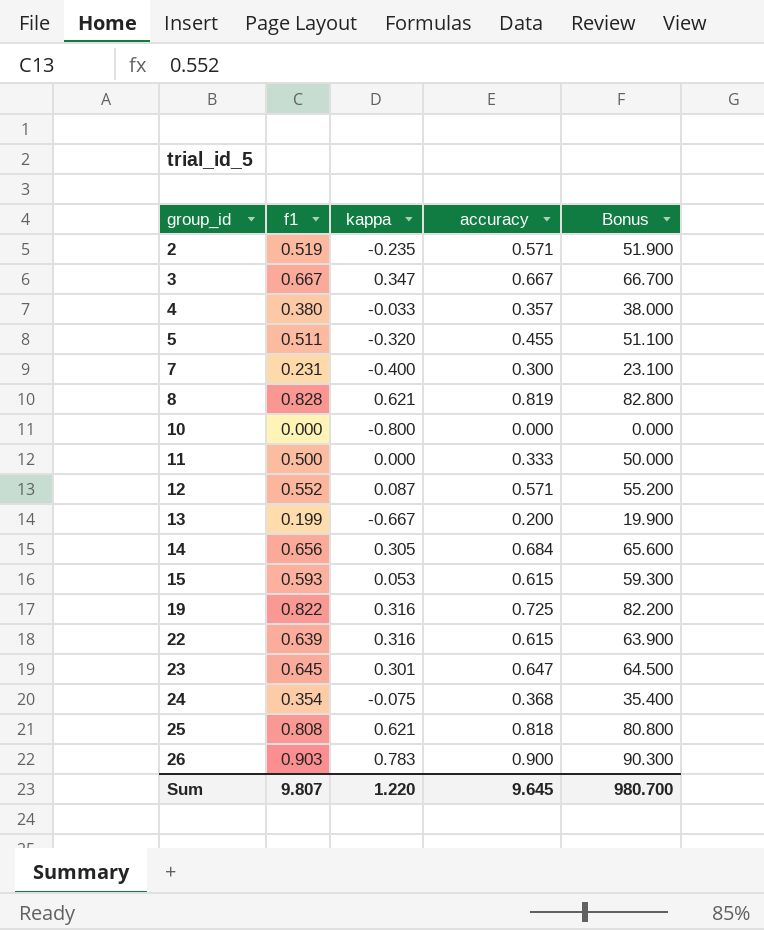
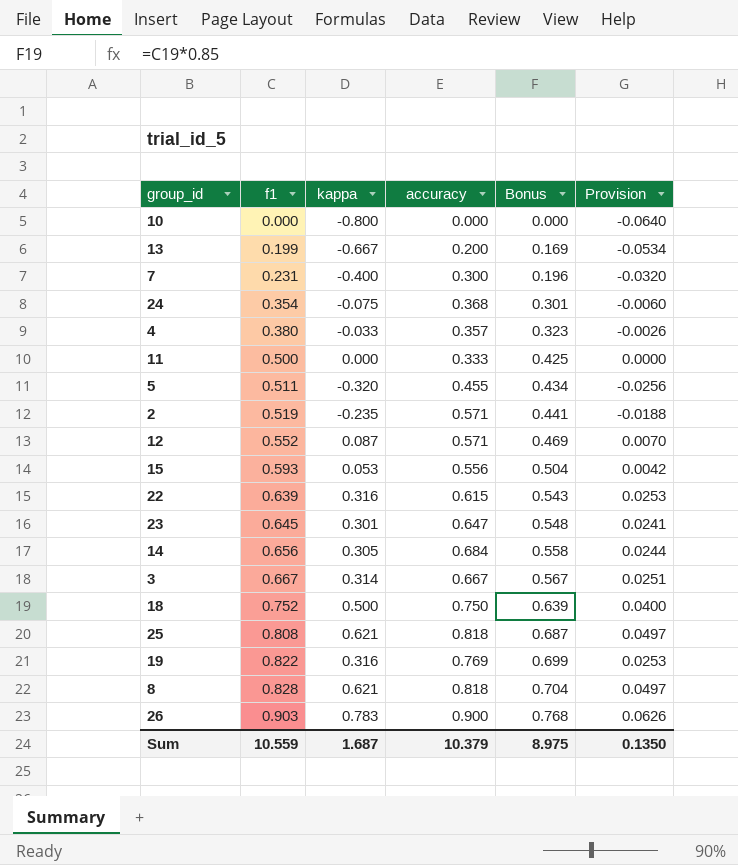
row order: group_id ascending -> f1 ascending
column Bonus | formula: [f1] * 100 -> [f1] * 0.85
column Provision | formula: none -> [kappa] * 0.08
15 | accuracy: 0.615 -> 0.556
3 | kappa: 0.347 -> 0.314
row 18: none -> 0.752 | 0.500 | 0.750 | 0.639 | 0.0400
19 | accuracy: 0.725 -> 0.769
8 | accuracy: 0.819 -> 0.818
Sum | f1: 9.807 -> 10.559
Sum | kappa: 1.220 -> 1.687
Sum | accuracy: 9.645 -> 10.379
Sum | Bonus: 980.700 -> 8.975

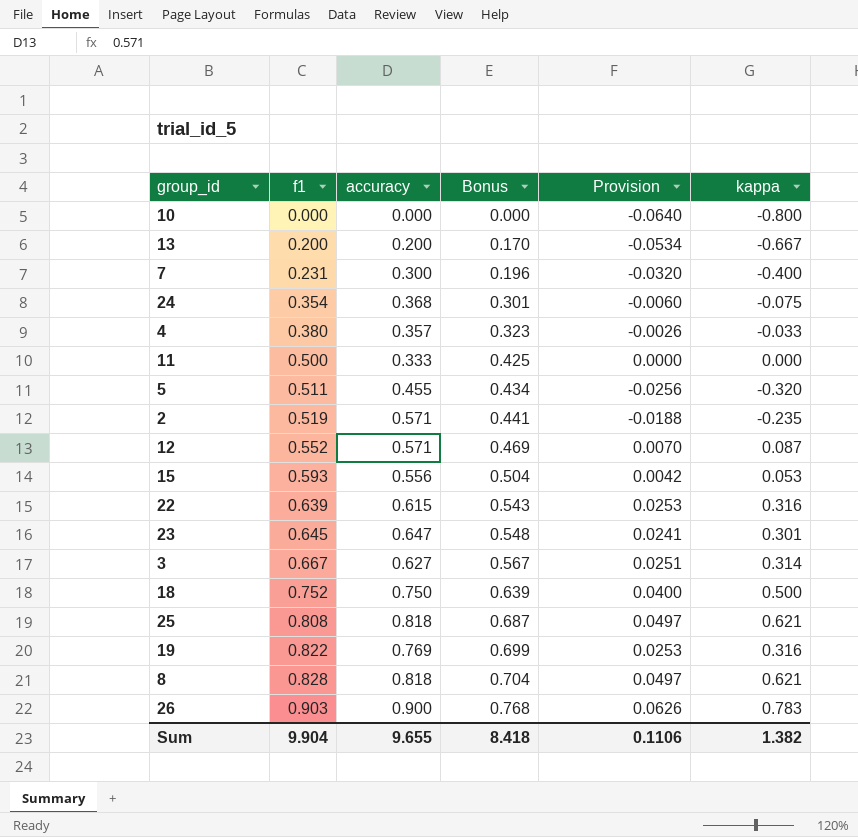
column kappa | position: 3 -> 6
row 14: 0.656 | 0.305 | 0.684 | 0.558 | 0.0244 -> none
13 | f1: 0.199 -> 0.200
13 | Bonus: 0.169 -> 0.170
3 | accuracy: 0.667 -> 0.627
Sum | f1: 10.559 -> 9.904
Sum | accuracy: 10.379 -> 9.655
Sum | Bonus: 8.975 -> 8.418
Sum | Provision: 0.1350 -> 0.1106
Sum | kappa: 1.687 -> 1.382

